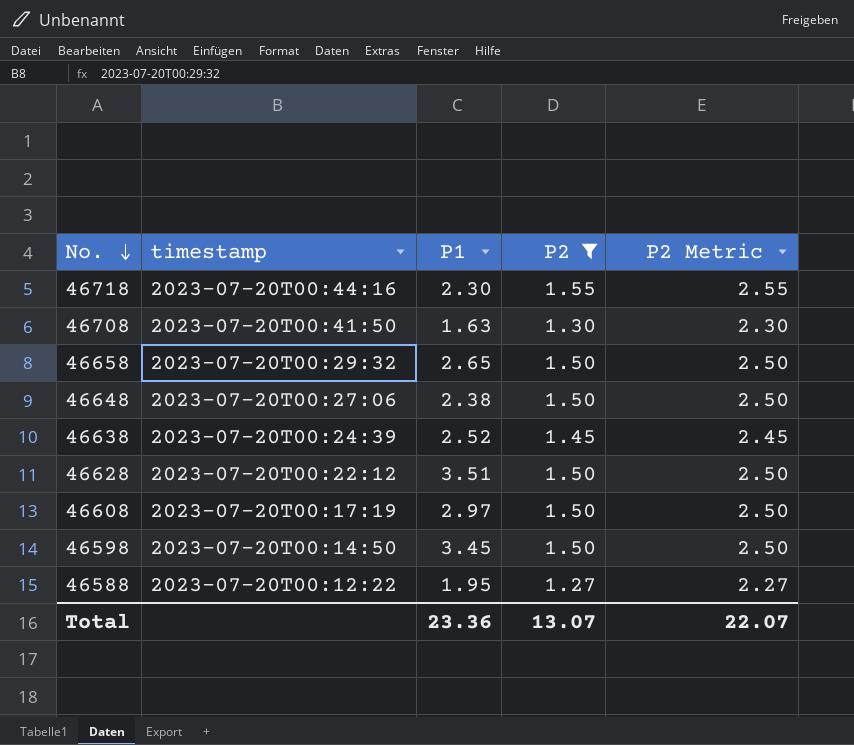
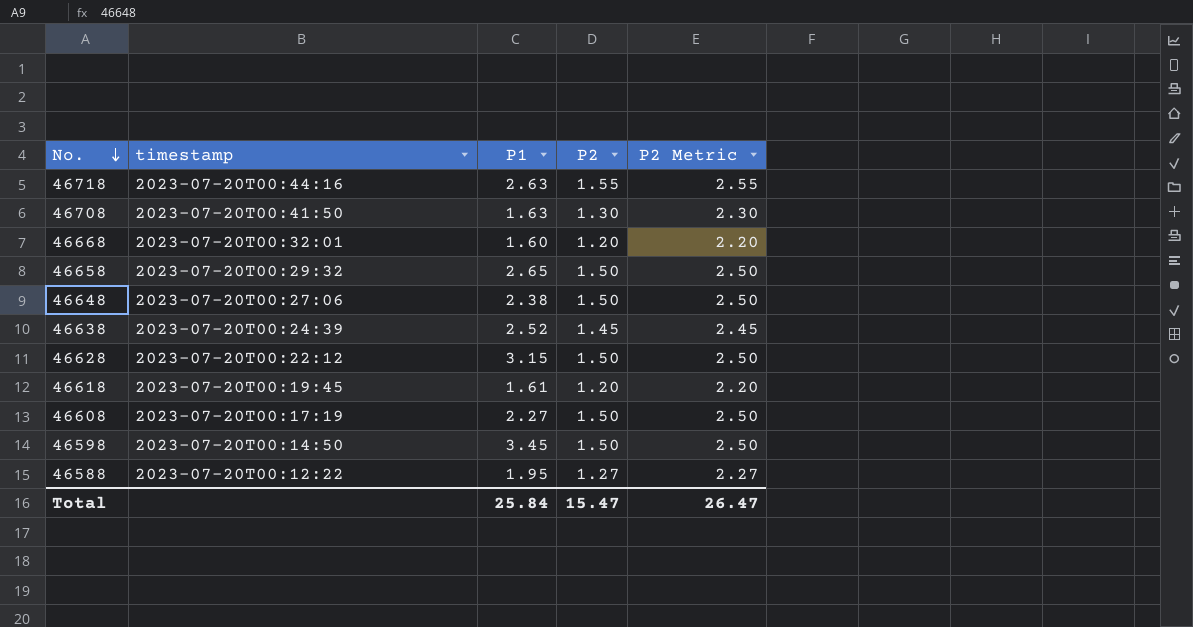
filter: P2 != 1.20 -> none
46718 | P1: 2.30 -> 2.63
46628 | P1: 3.51 -> 3.15
46608 | P1: 2.97 -> 2.27
Total | P1: 23.36 -> 25.84
Total | P2: 13.07 -> 15.47
Total | P2 Metric: 22.07 -> 26.47

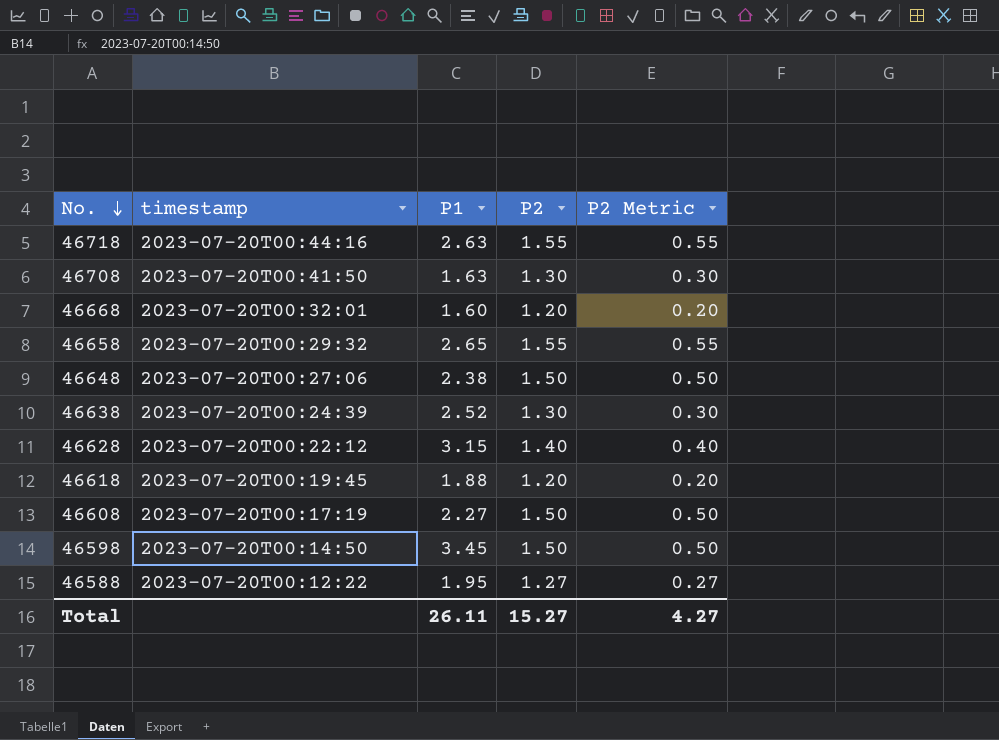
column P2 Metric | formula: [P2] + 1 -> [P2] - 1
46658 | P2: 1.50 -> 1.55
46638 | P2: 1.45 -> 1.30
46628 | P2: 1.50 -> 1.40
46618 | P1: 1.61 -> 1.88
Total | P1: 25.84 -> 26.11
Total | P2: 15.47 -> 15.27
Total | P2 Metric: 26.47 -> 4.27

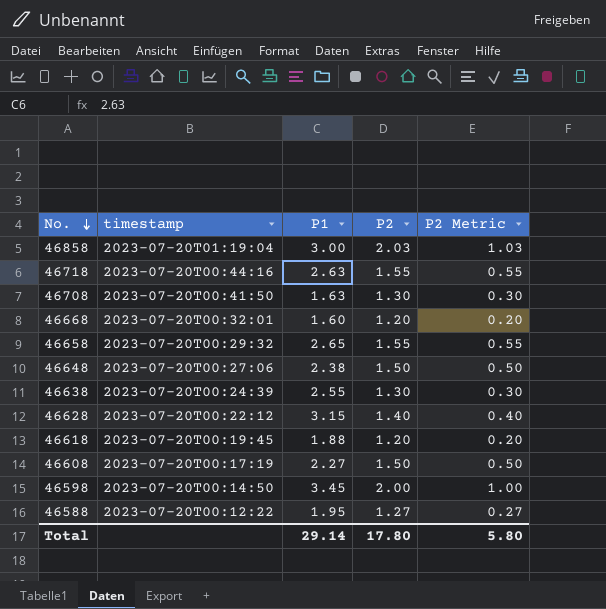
row 46858: none -> 2023-07-20T01:19:04 | 3.00 | 2.03 | 1.03
46638 | P1: 2.52 -> 2.55
46598 | P2: 1.50 -> 2.00
46598 | P2 Metric: 0.50 -> 1.00
Total | P1: 26.11 -> 29.14
Total | P2: 15.27 -> 17.80
Total | P2 Metric: 4.27 -> 5.80

